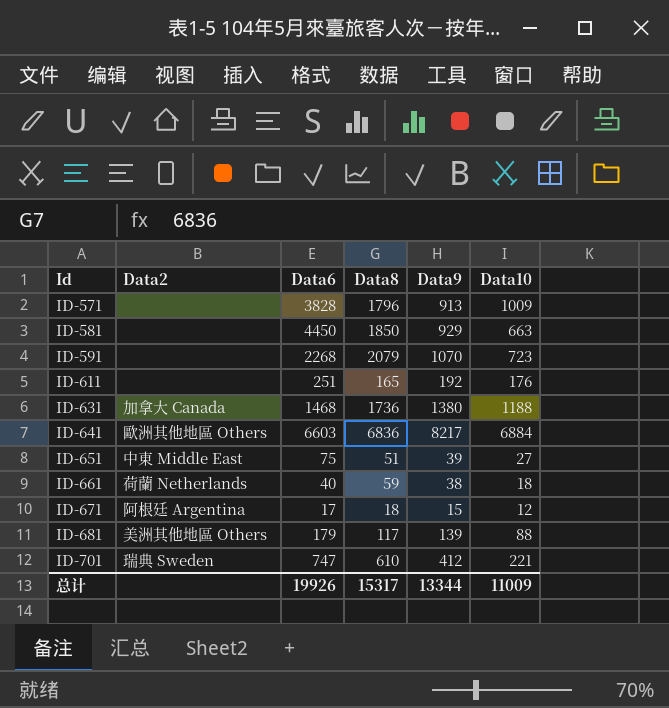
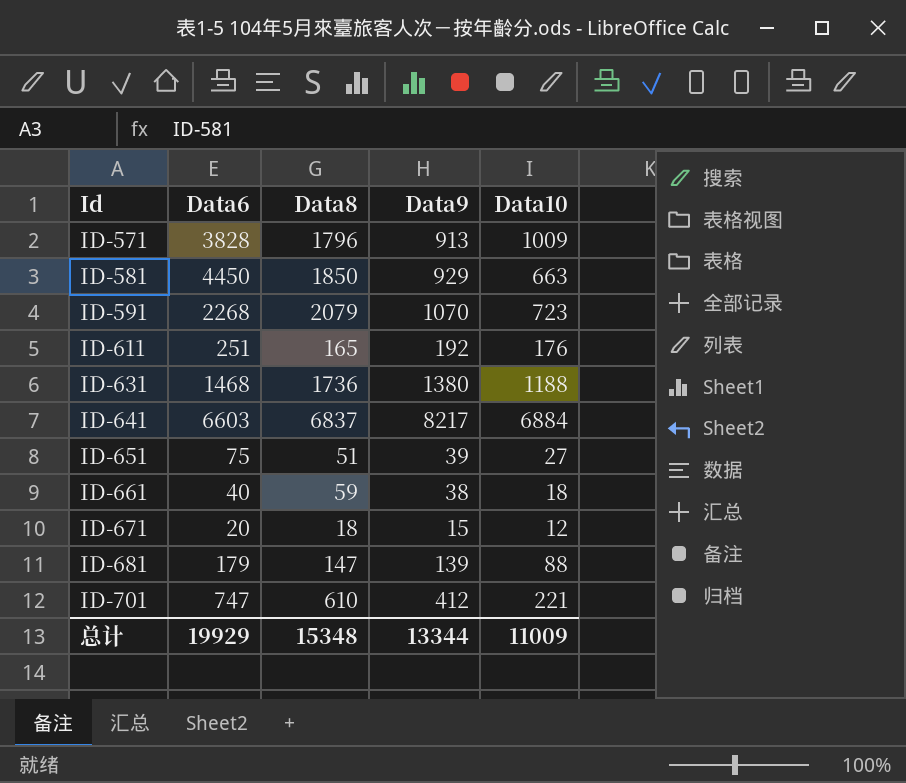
column Data2 | position: 2 -> none
ID-641 | Data8: 6836 -> 6837
ID-671 | Data6: 17 -> 20
ID-681 | Data8: 117 -> 147
总计 | Data6: 19926 -> 19929
总计 | Data8: 15317 -> 15348

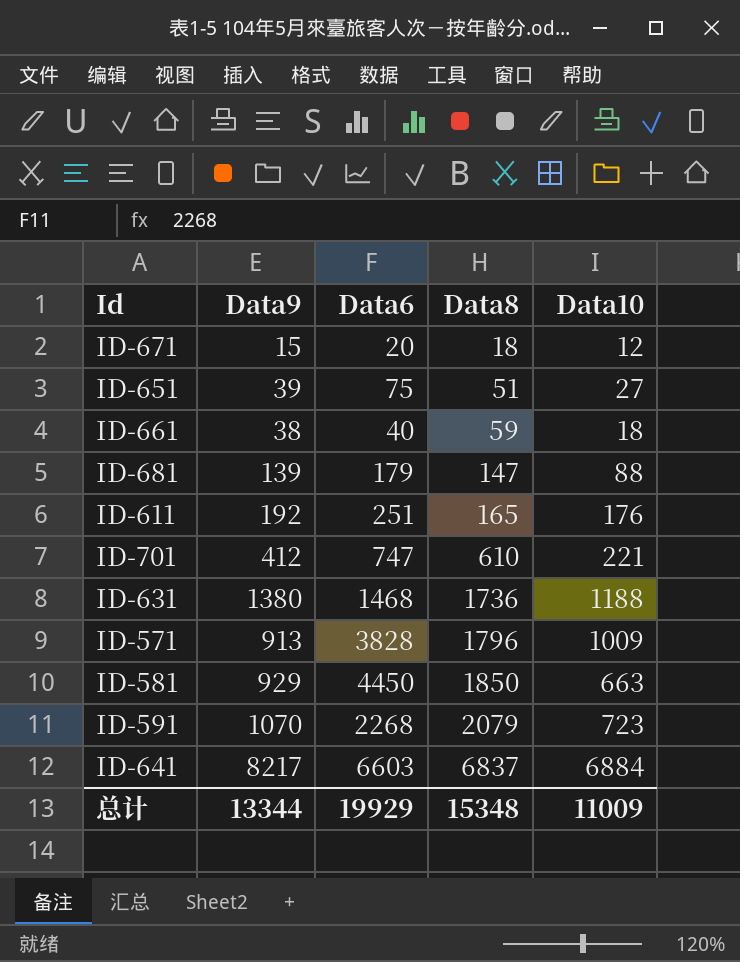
row order: Id ascending -> Data8 ascending
column Data9 | position: 4 -> 2

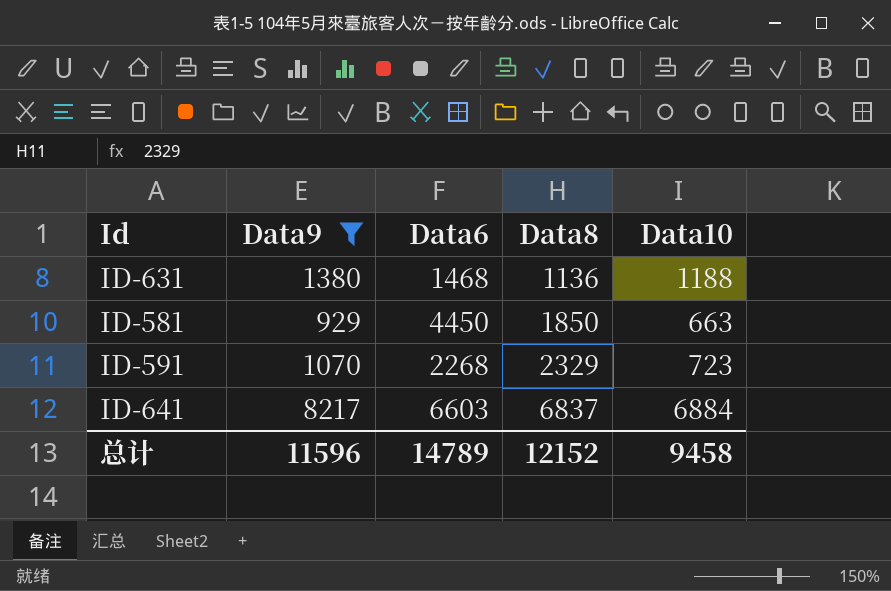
filter: none -> Data9 >= 929
ID-631 | Data8: 1736 -> 1136
ID-591 | Data8: 2079 -> 2329
总计 | Data9: 13344 -> 11596
总计 | Data6: 19929 -> 14789
总计 | Data8: 15348 -> 12152
总计 | Data10: 11009 -> 9458

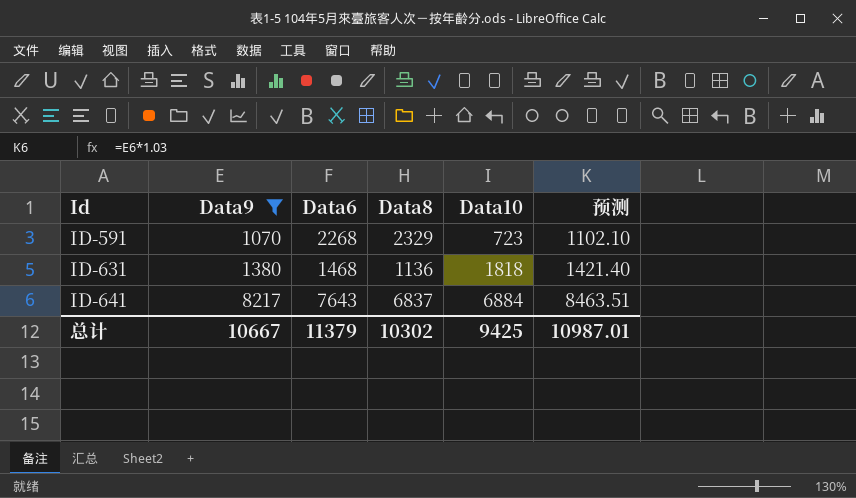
row order: Data8 ascending -> Id ascending
column 预测 | formula: none -> [Data9] * 1.03
row ID-581: 929 | 4450 | 1850 | 663 -> none
ID-631 | Data10: 1188 -> 1818
ID-641 | Data6: 6603 -> 7643
总计 | Data9: 11596 -> 10667
总计 | Data6: 14789 -> 11379
总计 | Data8: 12152 -> 10302
总计 | Data10: 9458 -> 9425

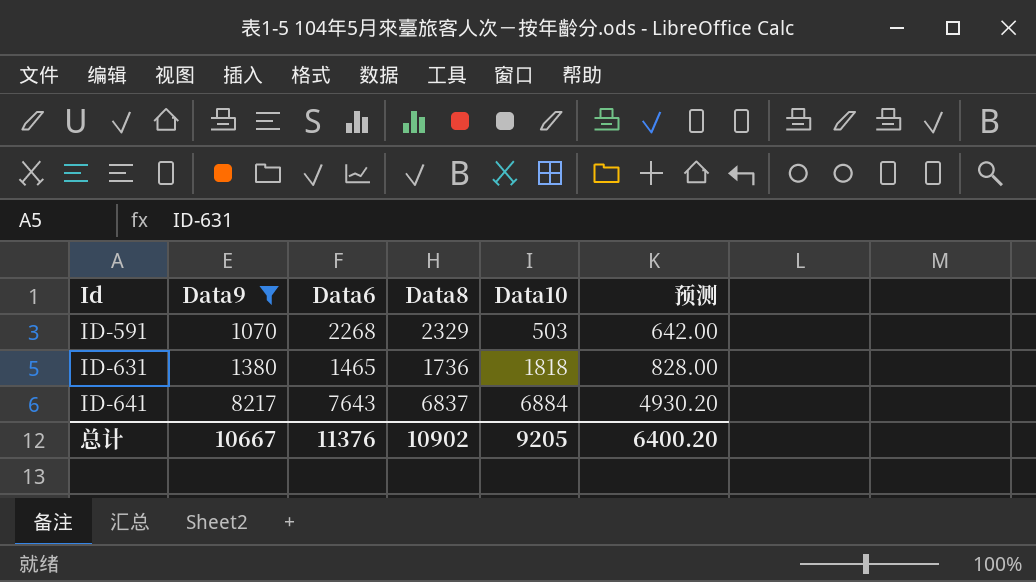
column 预测 | formula: [Data9] * 1.03 -> [Data9] * 0.6
ID-591 | Data10: 723 -> 503
ID-631 | Data6: 1468 -> 1465
ID-631 | Data8: 1136 -> 1736
总计 | Data6: 11379 -> 11376
总计 | Data8: 10302 -> 10902
总计 | Data10: 9425 -> 9205
总计 | 预测: 10987.01 -> 6400.20

